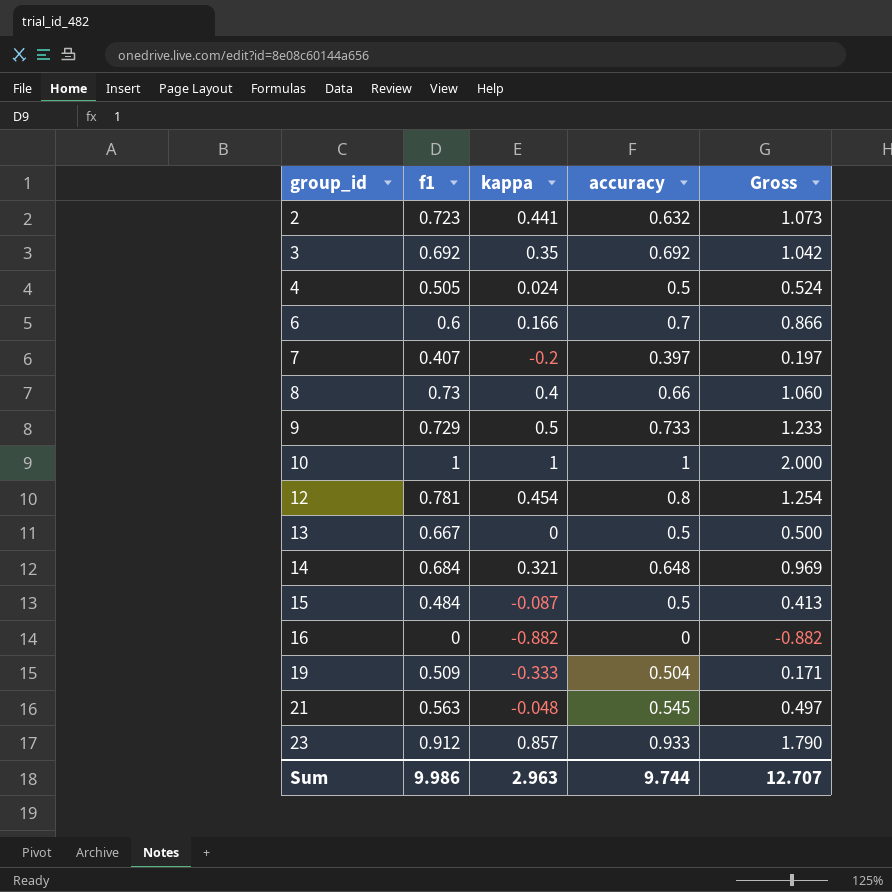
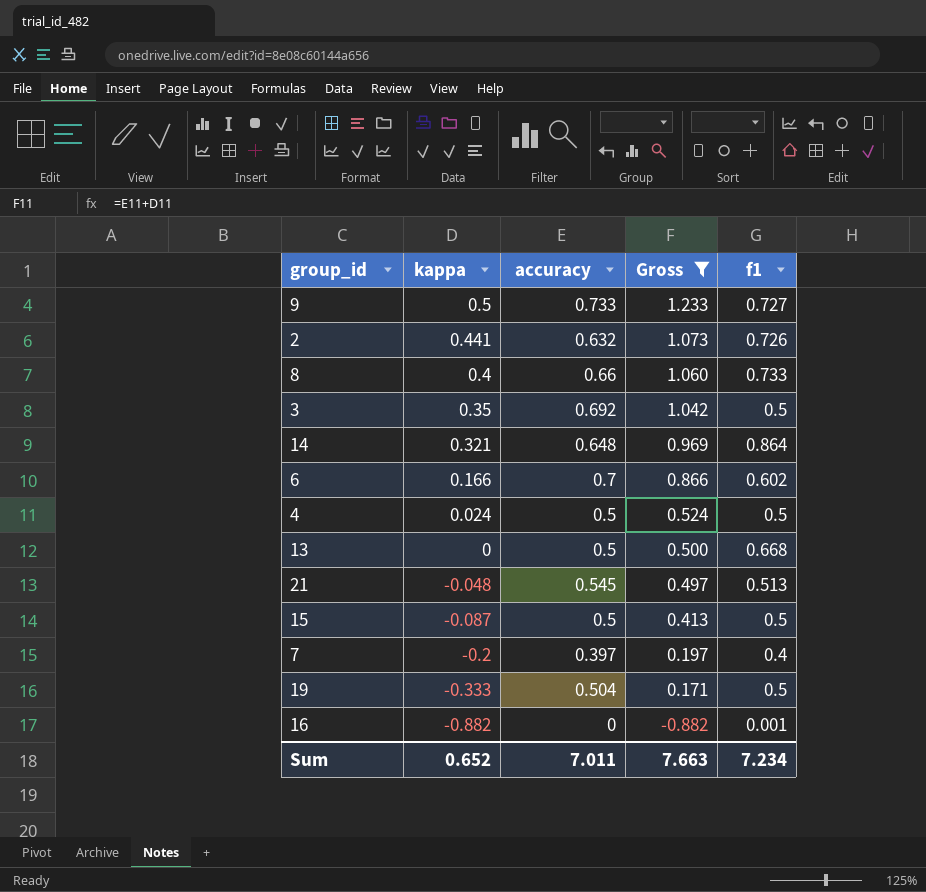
filter: none -> Gross <= 1.233
row order: group_id ascending -> kappa descending
column f1 | position: 2 -> 5
9 | f1: 0.729 -> 0.727
2 | f1: 0.723 -> 0.726
8 | f1: 0.73 -> 0.733
3 | f1: 0.692 -> 0.5
14 | f1: 0.684 -> 0.864
6 | f1: 0.6 -> 0.602
4 | f1: 0.505 -> 0.5
13 | f1: 0.667 -> 0.668
21 | f1: 0.563 -> 0.513
15 | f1: 0.484 -> 0.5
7 | f1: 0.407 -> 0.4
19 | f1: 0.509 -> 0.5
16 | f1: 0 -> 0.001
Sum | kappa: 2.963 -> 0.652
Sum | accuracy: 9.744 -> 7.011
Sum | Gross: 12.707 -> 7.663
Sum | f1: 9.986 -> 7.234

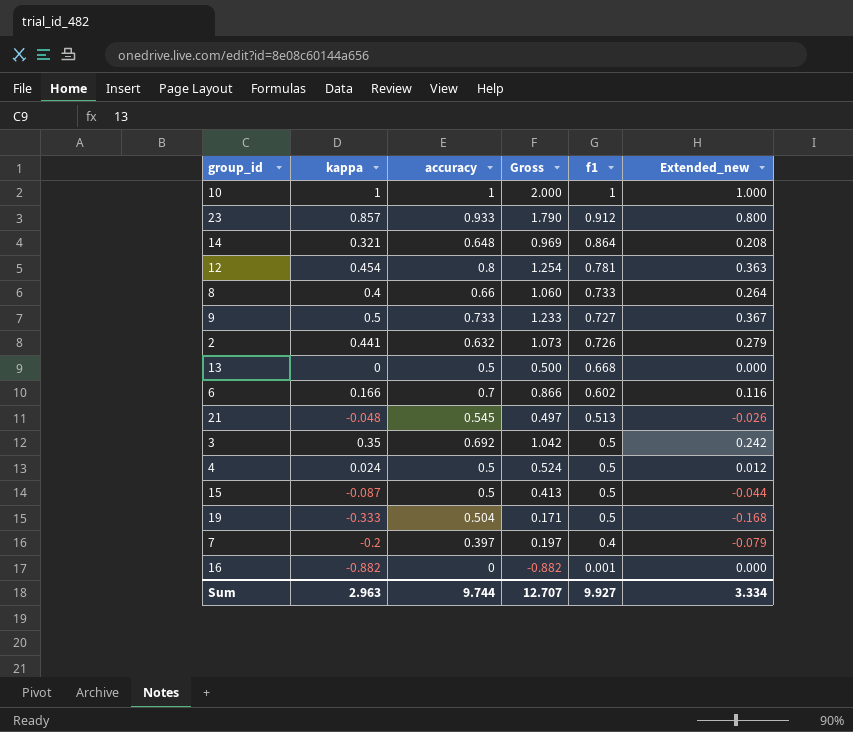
filter: Gross <= 1.233 -> none
row order: kappa descending -> f1 descending
column Extended_new | formula: none -> [kappa] * [accuracy]
Sum | kappa: 0.652 -> 2.963
Sum | accuracy: 7.011 -> 9.744
Sum | Gross: 7.663 -> 12.707
Sum | f1: 7.234 -> 9.927

